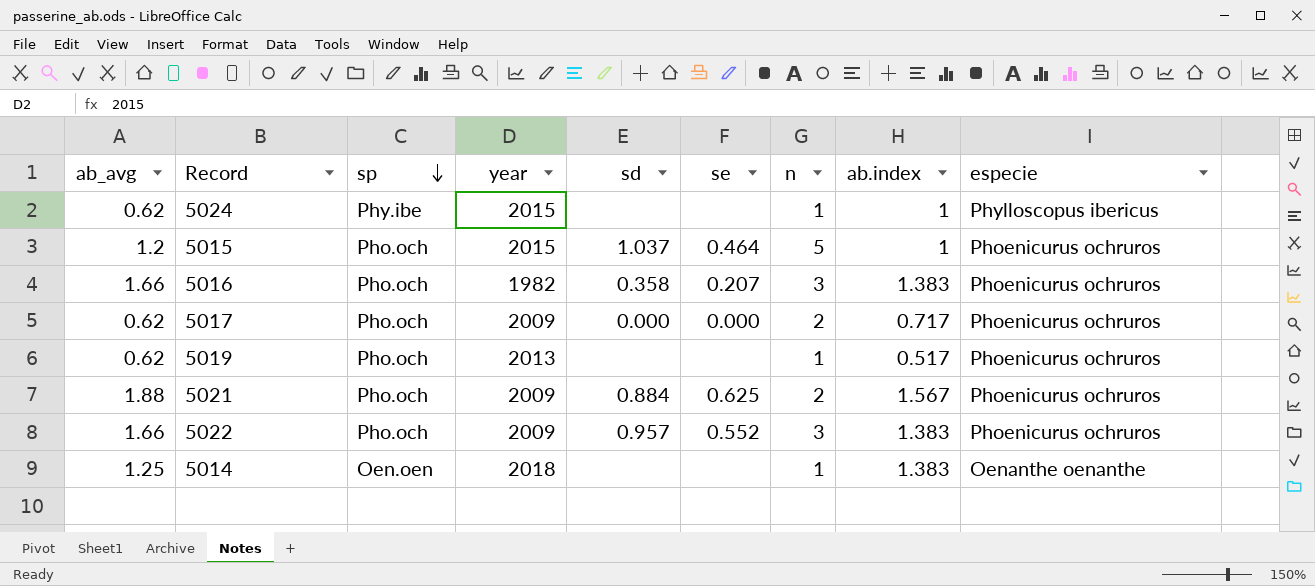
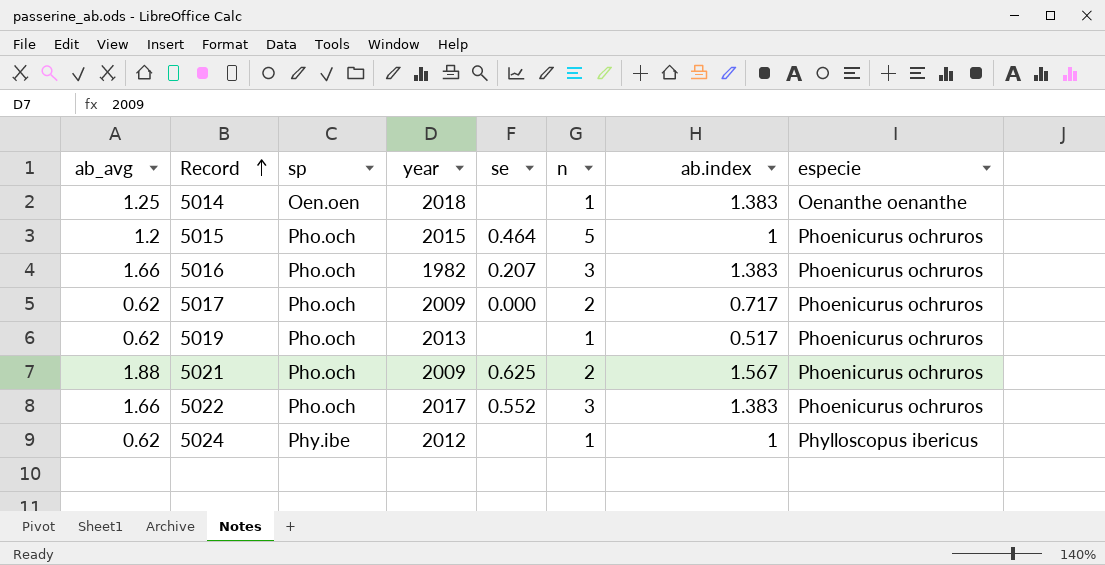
row order: sp descending -> Record ascending
column sd | position: 5 -> none
5022 | year: 2009 -> 2017
5024 | year: 2015 -> 2012

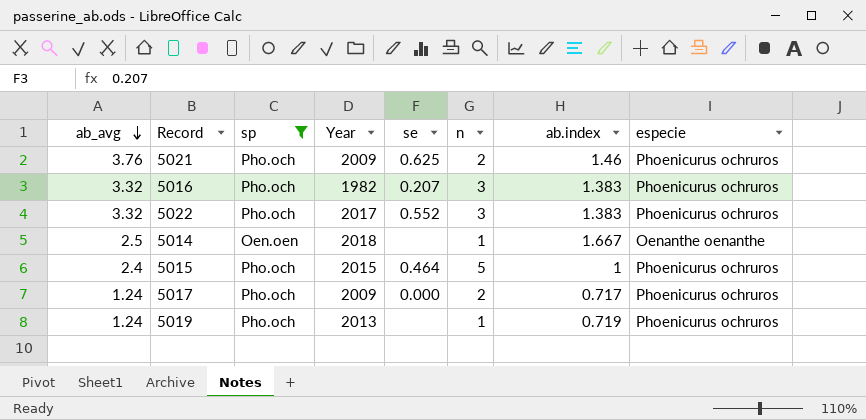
filter: none -> sp != Phy.ibe
row order: Record ascending -> ab_avg descending
column name: year -> Year
5021 | ab_avg: 1.88 -> 3.76
5021 | ab.index: 1.567 -> 1.46
5016 | ab_avg: 1.66 -> 3.32
5022 | ab_avg: 1.66 -> 3.32
5014 | ab_avg: 1.25 -> 2.5
5014 | ab.index: 1.383 -> 1.667
5015 | ab_avg: 1.2 -> 2.4
5017 | ab_avg: 0.62 -> 1.24
5019 | ab_avg: 0.62 -> 1.24
5019 | ab.index: 0.517 -> 0.719

